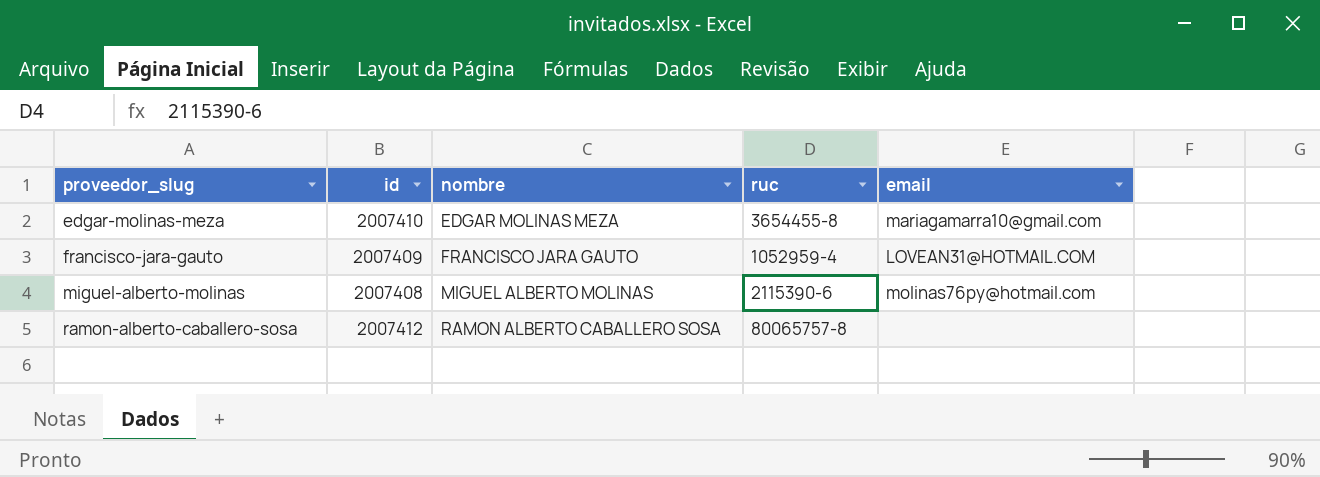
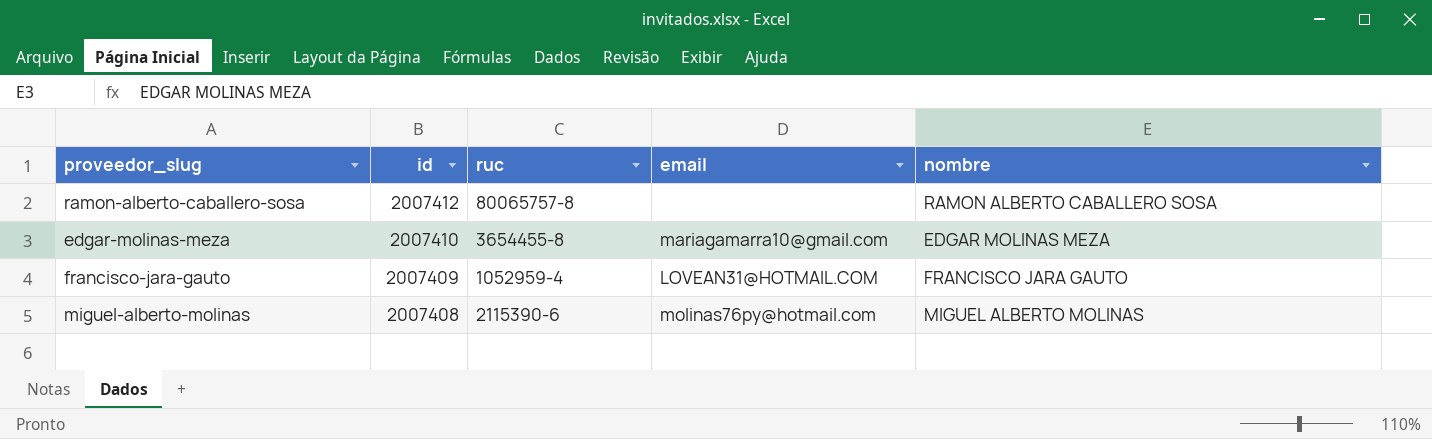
row order: proveedor_slug ascending -> id descending
column nombre | position: 3 -> 5

